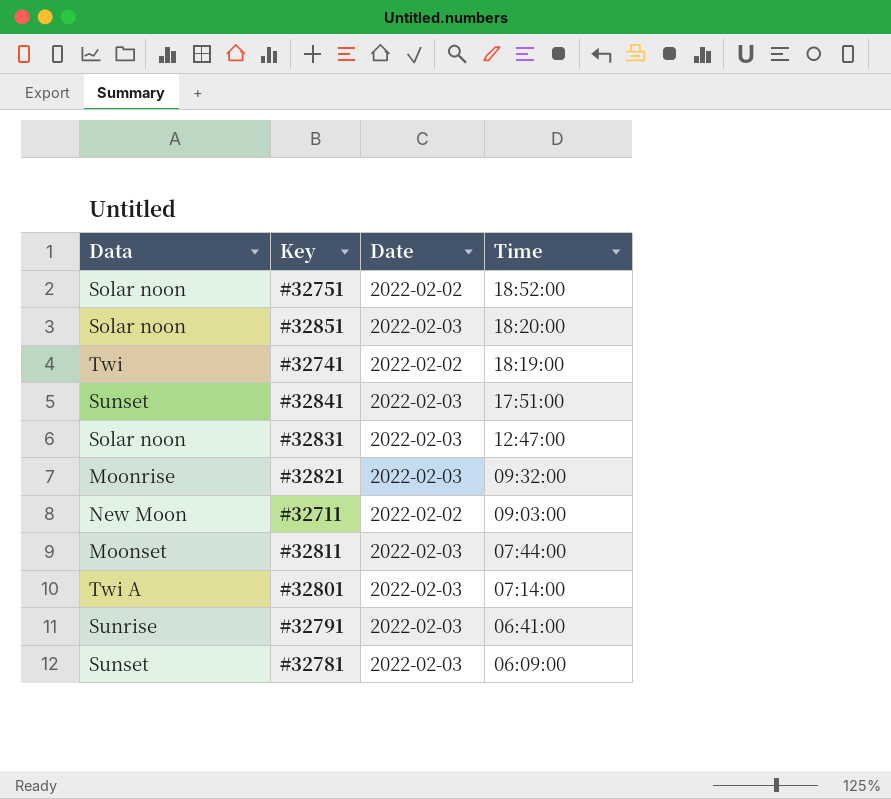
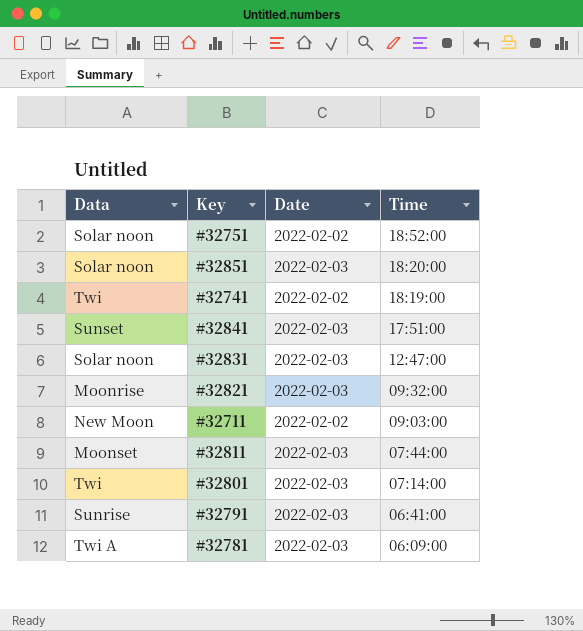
#32801 | Data: Twi A -> Twi
#32781 | Data: Sunset -> Twi A

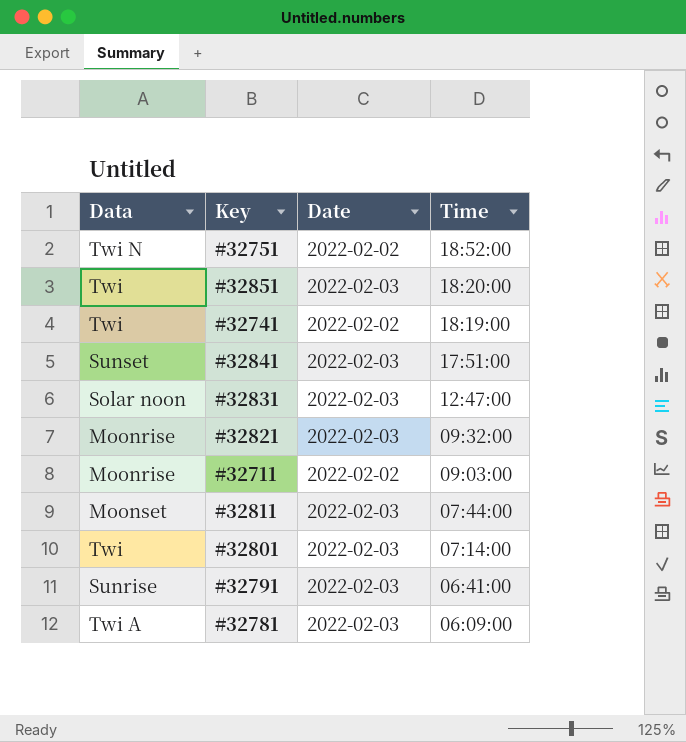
#32751 | Data: Solar noon -> Twi N
#32851 | Data: Solar noon -> Twi
#32711 | Data: New Moon -> Moonrise

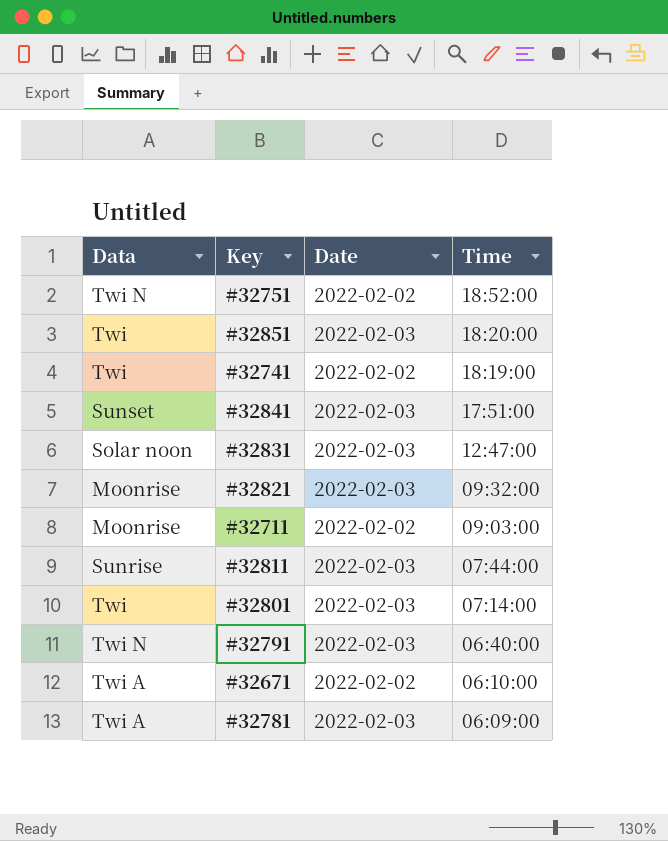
#32811 | Data: Moonset -> Sunrise
#32791 | Data: Sunrise -> Twi N
#32791 | Time: 06:41:00 -> 06:40:00
row #32671: none -> Twi A | 2022-02-02 | 06:10:00

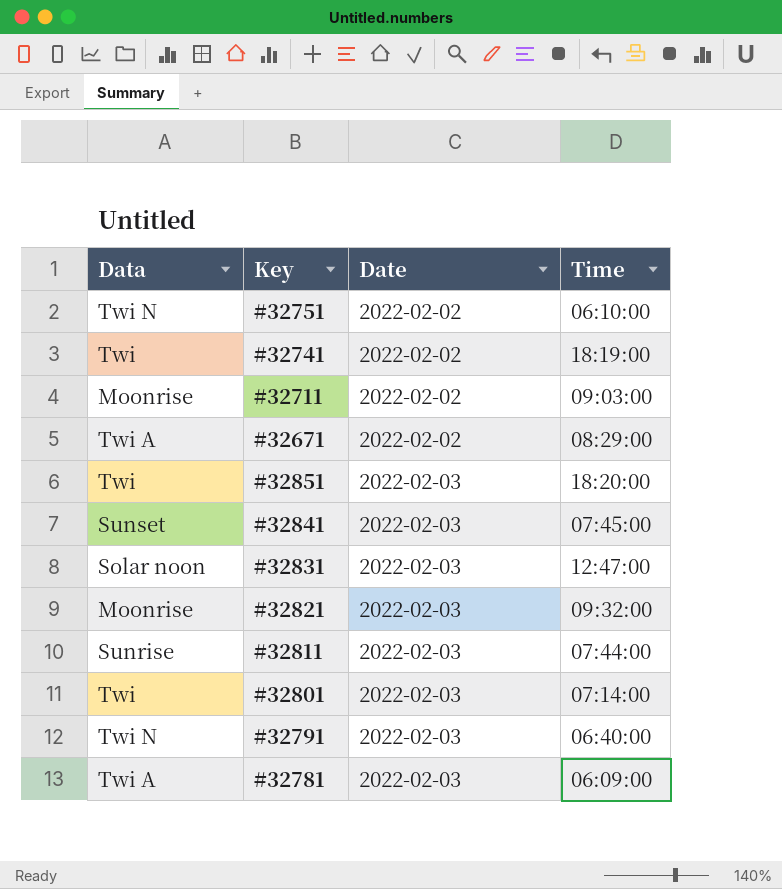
row order: Time descending -> Date ascending
#32751 | Time: 18:52:00 -> 06:10:00
#32671 | Time: 06:10:00 -> 08:29:00
#32841 | Time: 17:51:00 -> 07:45:00

